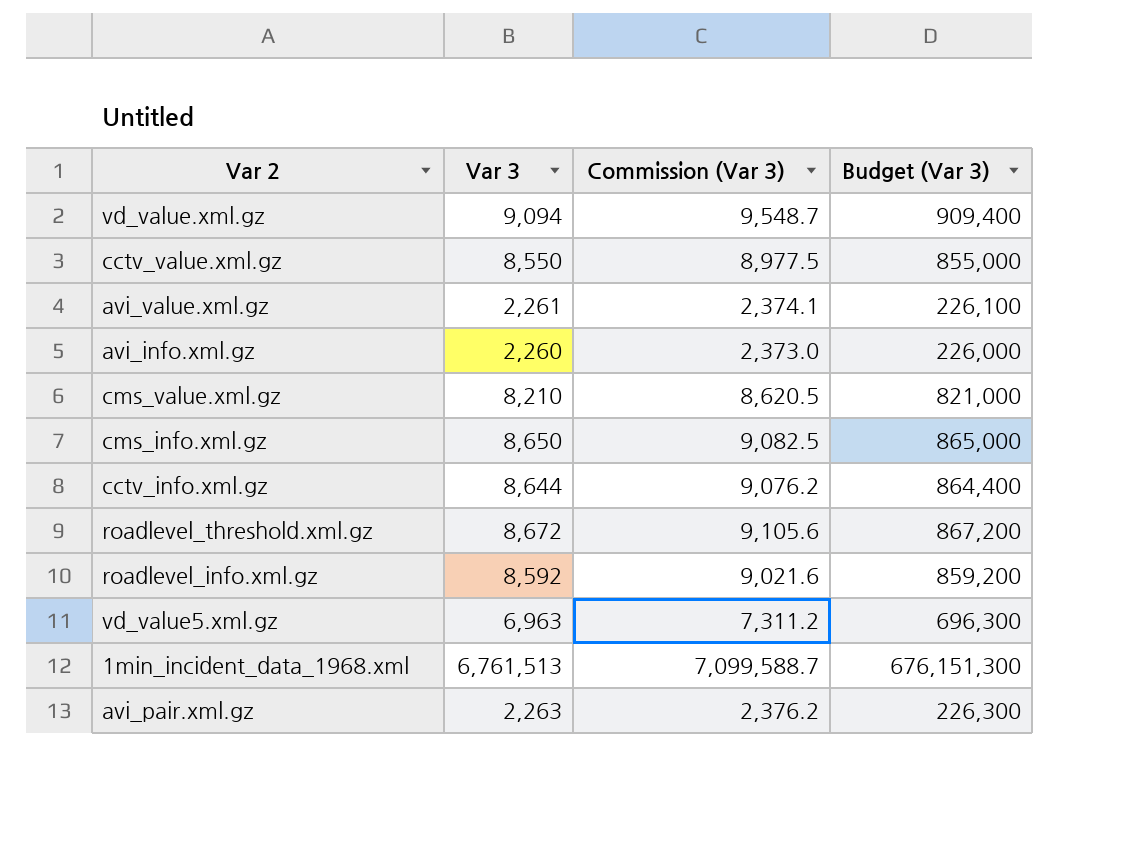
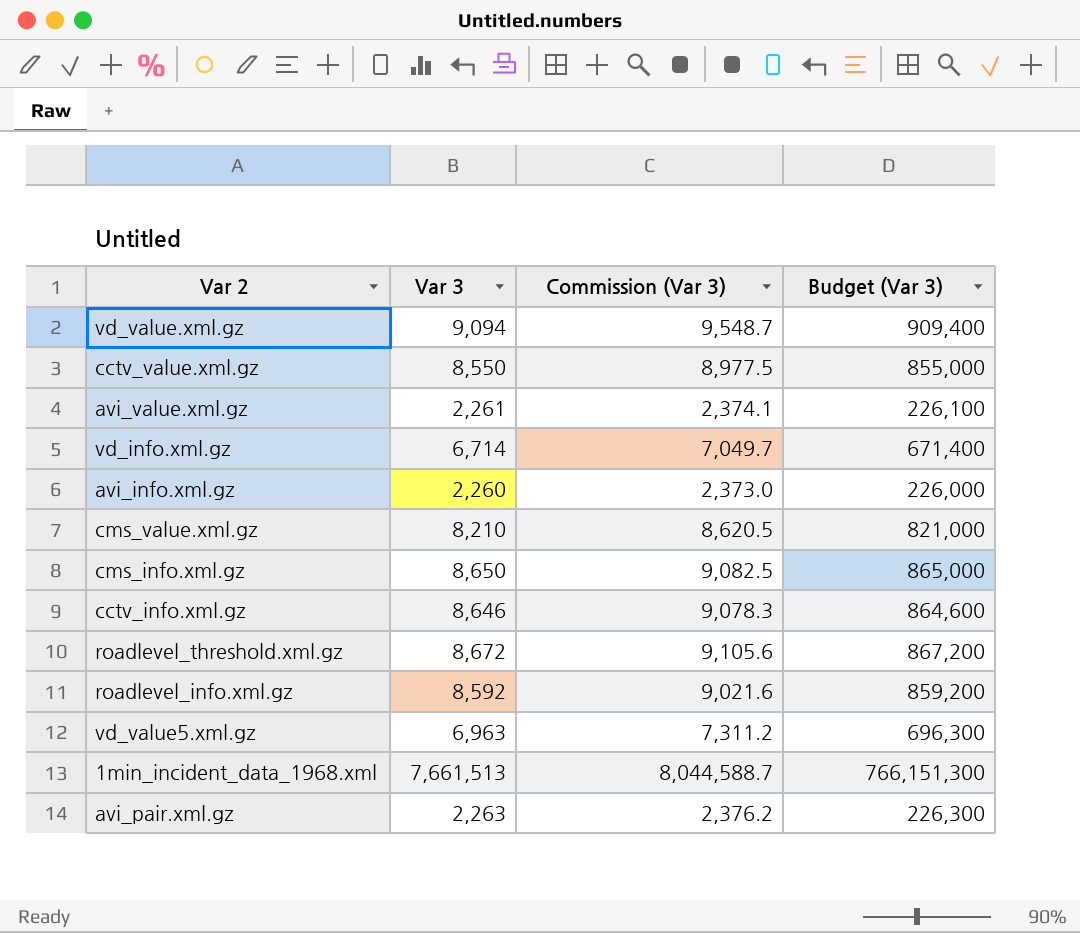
row vd_info.xml.gz: none -> 6,714 | 7,049.7 | 671,400
cctv_info.xml.gz | Var 3: 8,644 -> 8,646
cctv_info.xml.gz | Commission (Var 3): 9,076.2 -> 9,078.3
cctv_info.xml.gz | Budget (Var 3): 864,400 -> 864,600
1min_incident_data_1968.xml | Var 3: 6,761,513 -> 7,661,513
1min_incident_data_1968.xml | Commission (Var 3): 7,099,588.7 -> 8,044,588.7
1min_incident_data_1968.xml | Budget (Var 3): 676,151,300 -> 766,151,300

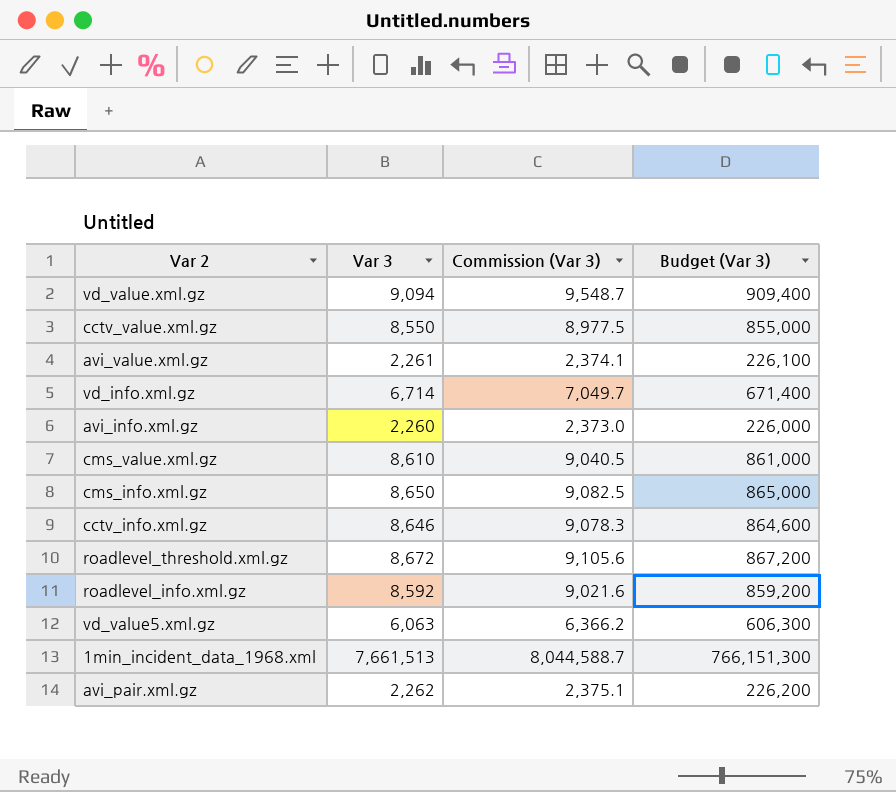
cms_value.xml.gz | Var 3: 8,210 -> 8,610
cms_value.xml.gz | Commission (Var 3): 8,620.5 -> 9,040.5
cms_value.xml.gz | Budget (Var 3): 821,000 -> 861,000
vd_value5.xml.gz | Var 3: 6,963 -> 6,063
vd_value5.xml.gz | Commission (Var 3): 7,311.2 -> 6,366.2
vd_value5.xml.gz | Budget (Var 3): 696,300 -> 606,300
avi_pair.xml.gz | Var 3: 2,263 -> 2,262
avi_pair.xml.gz | Commission (Var 3): 2,376.2 -> 2,375.1
avi_pair.xml.gz | Budget (Var 3): 226,300 -> 226,200

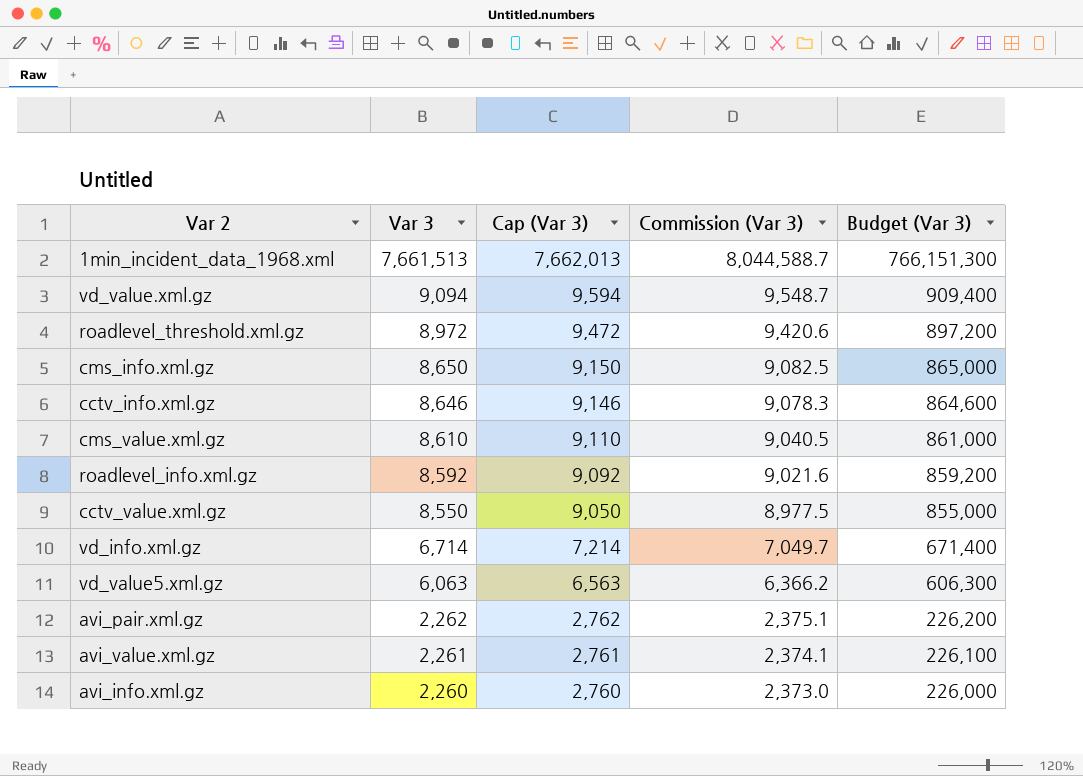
row order: none -> Var 3 descending
column Cap (Var 3) | formula: none -> [Var 3] + 500
roadlevel_threshold.xml.gz | Var 3: 8,672 -> 8,972
roadlevel_threshold.xml.gz | Commission (Var 3): 9,105.6 -> 9,420.6
roadlevel_threshold.xml.gz | Budget (Var 3): 867,200 -> 897,200

